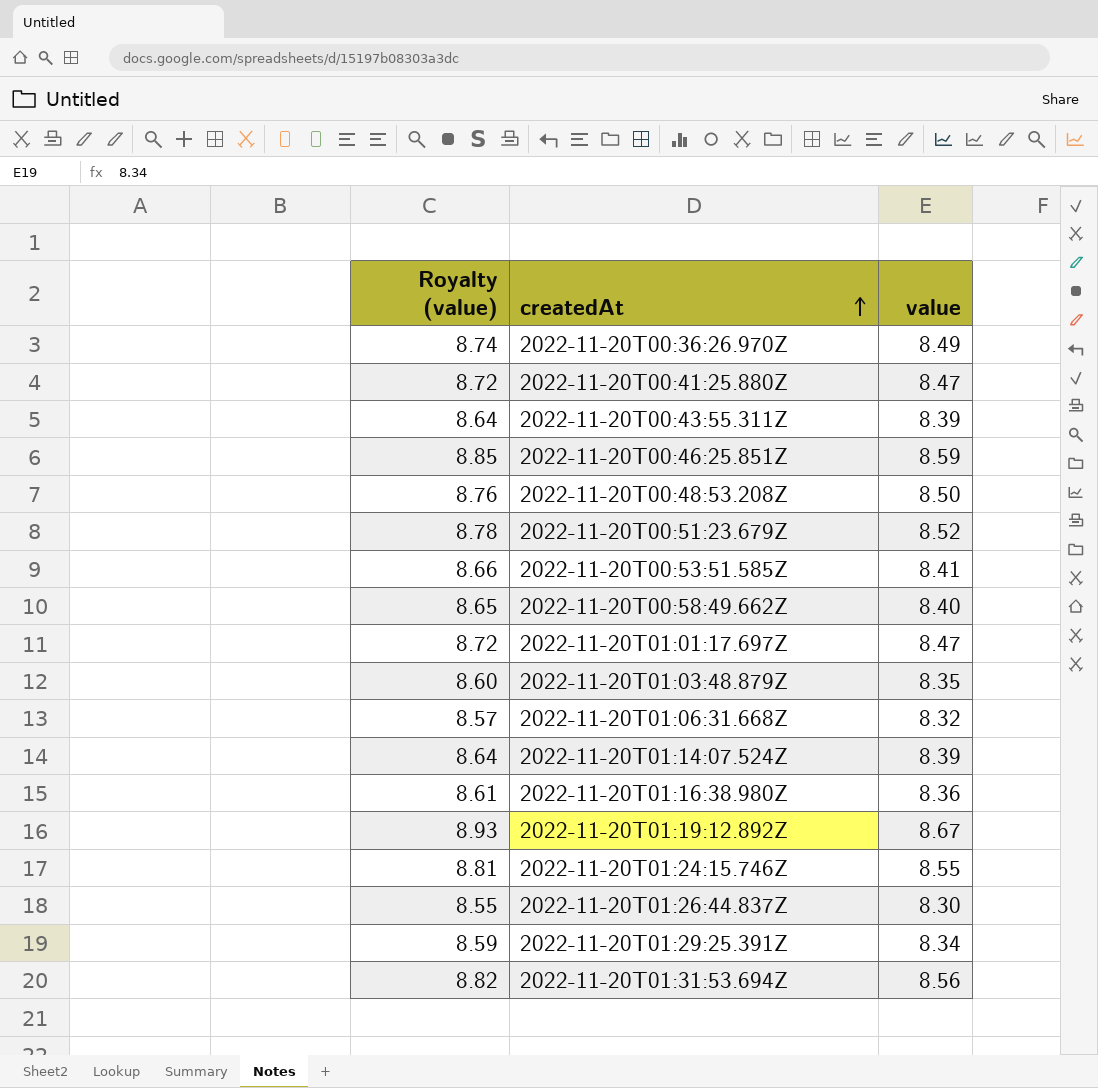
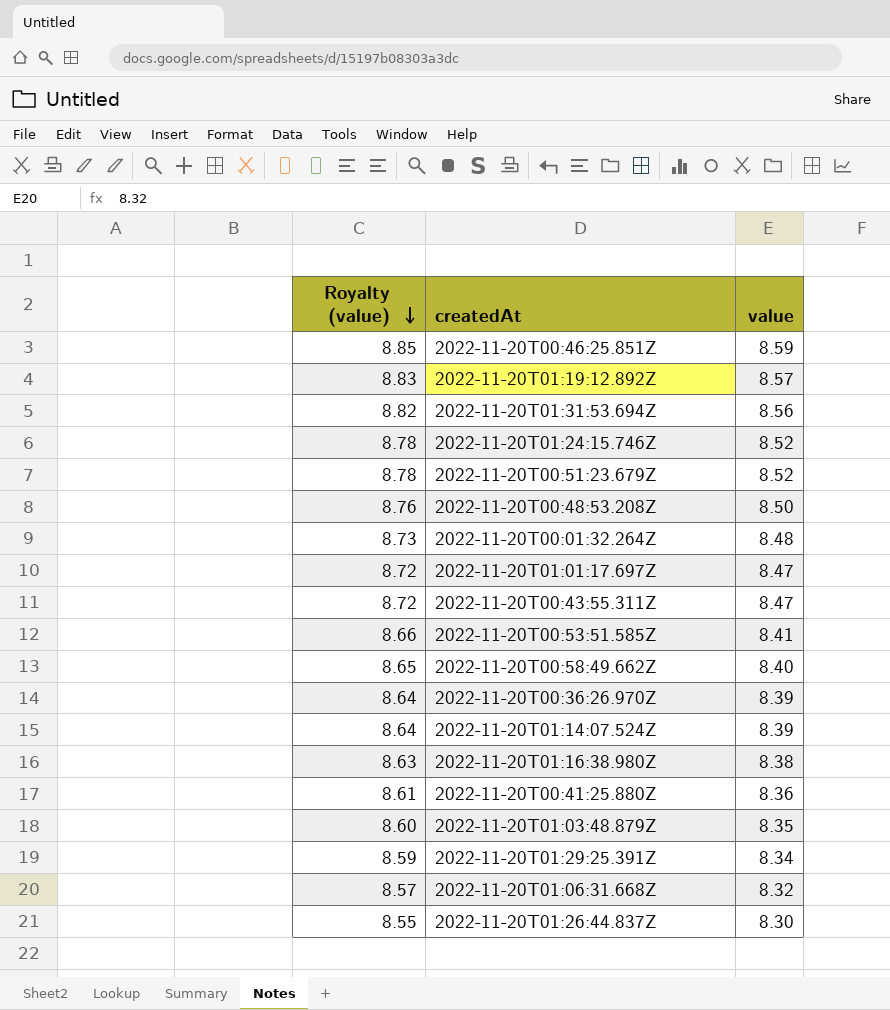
row order: createdAt ascending -> Royalty (value) descending
2022-11-20T01:19:12.892Z | Royalty (value): 8.93 -> 8.83
2022-11-20T01:19:12.892Z | value: 8.67 -> 8.57
2022-11-20T01:24:15.746Z | Royalty (value): 8.81 -> 8.78
2022-11-20T01:24:15.746Z | value: 8.55 -> 8.52
row 2022-11-20T00:01:32.264Z: none -> 8.73 | 8.48
2022-11-20T00:43:55.311Z | Royalty (value): 8.64 -> 8.72
2022-11-20T00:43:55.311Z | value: 8.39 -> 8.47
2022-11-20T00:36:26.970Z | Royalty (value): 8.74 -> 8.64
2022-11-20T00:36:26.970Z | value: 8.49 -> 8.39
2022-11-20T01:16:38.980Z | Royalty (value): 8.61 -> 8.63
2022-11-20T01:16:38.980Z | value: 8.36 -> 8.38
2022-11-20T00:41:25.880Z | Royalty (value): 8.72 -> 8.61
2022-11-20T00:41:25.880Z | value: 8.47 -> 8.36

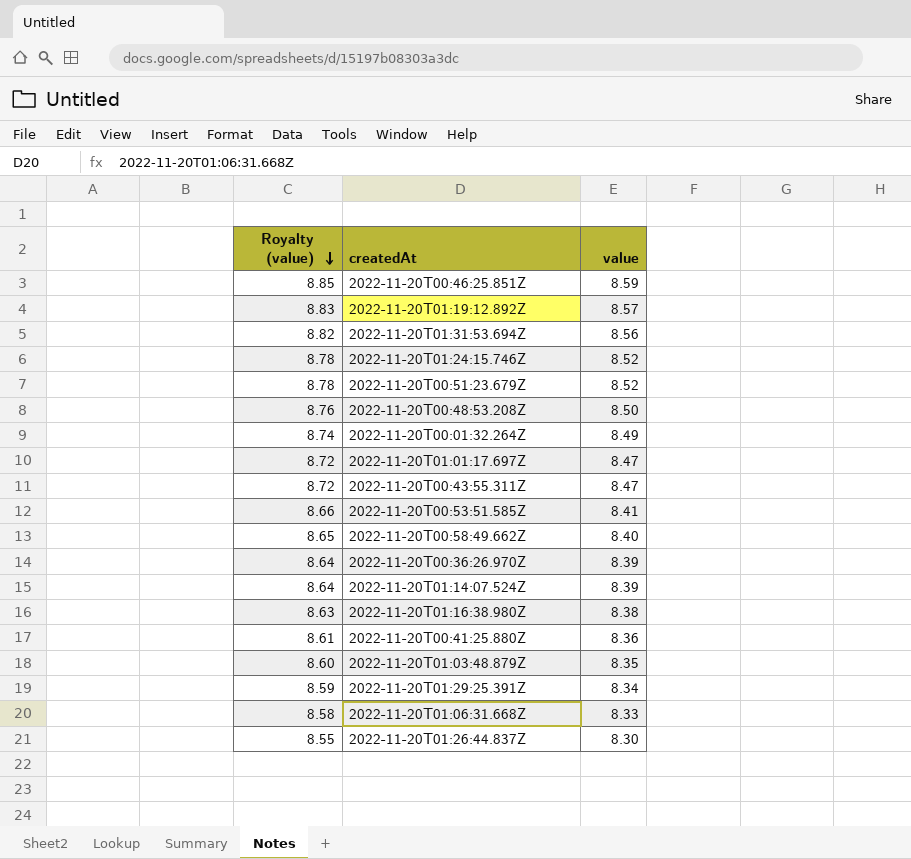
2022-11-20T00:01:32.264Z | Royalty (value): 8.73 -> 8.74
2022-11-20T00:01:32.264Z | value: 8.48 -> 8.49
2022-11-20T01:06:31.668Z | Royalty (value): 8.57 -> 8.58
2022-11-20T01:06:31.668Z | value: 8.32 -> 8.33

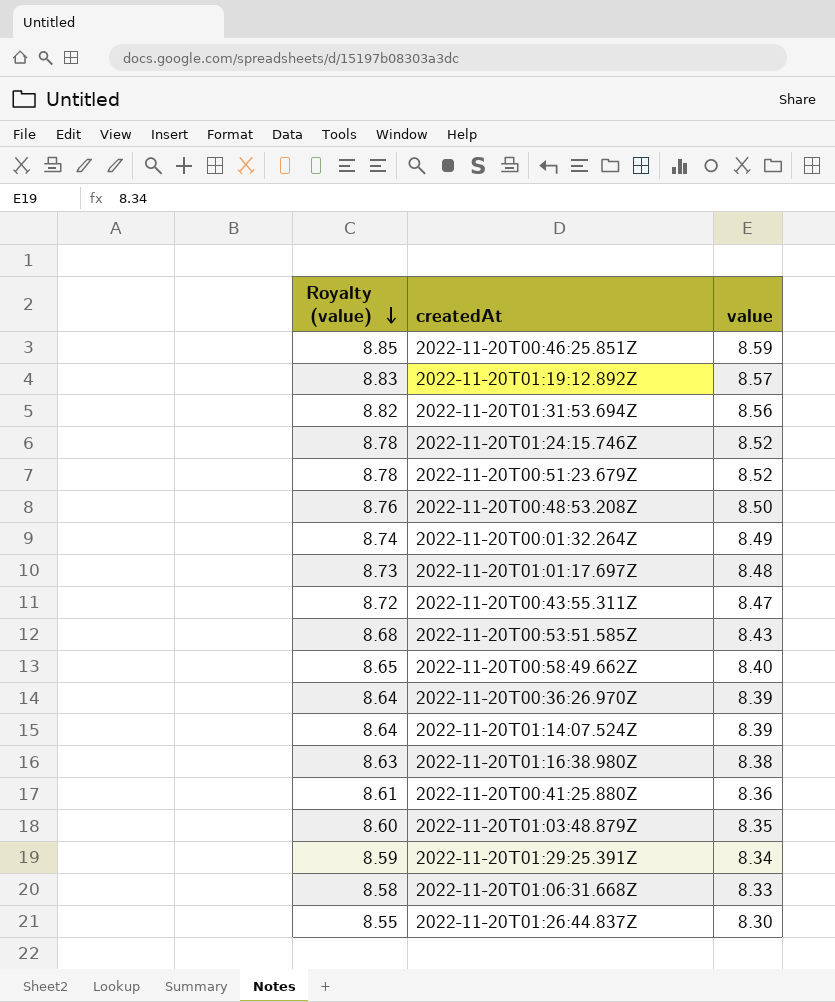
2022-11-20T01:01:17.697Z | Royalty (value): 8.72 -> 8.73
2022-11-20T01:01:17.697Z | value: 8.47 -> 8.48
2022-11-20T00:53:51.585Z | Royalty (value): 8.66 -> 8.68
2022-11-20T00:53:51.585Z | value: 8.41 -> 8.43

